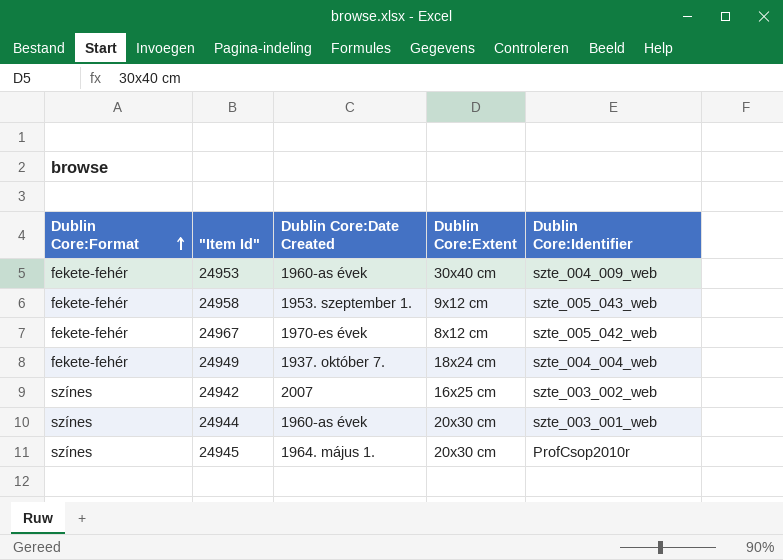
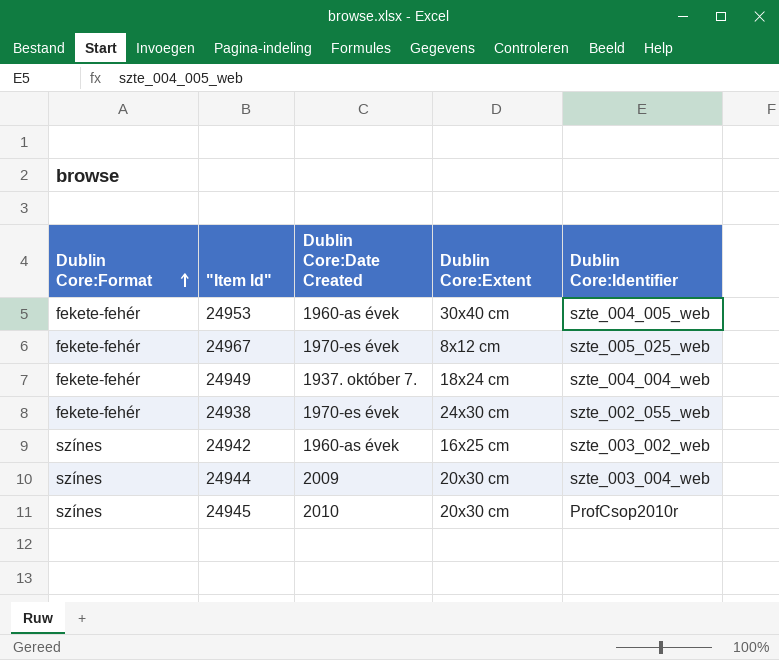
row 24958: fekete-fehér | 1953. szeptember 1. | 9x12 cm | szte_005_043_web -> none
24953 | Dublin Core:Identifier: szte_004_009_web -> szte_004_005_web
24967 | Dublin Core:Identifier: szte_005_042_web -> szte_005_025_web
row 24938: none -> fekete-fehér | 1970-es évek | 24x30 cm | szte_002_055_web
24942 | Dublin Core:Date Created: 2007 -> 1960-as évek
24944 | Dublin Core:Date Created: 1960-as évek -> 2009
24944 | Dublin Core:Identifier: szte_003_001_web -> szte_003_004_web
24945 | Dublin Core:Date Created: 1964. május 1. -> 2010

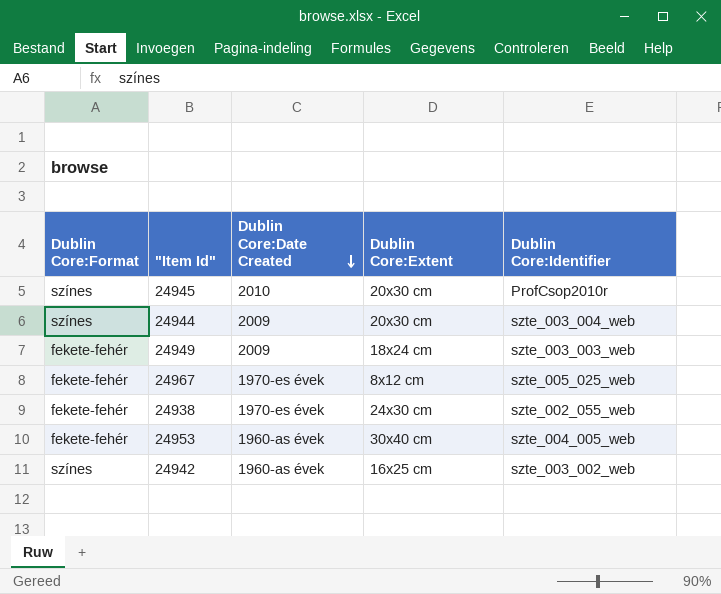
row order: Dublin Core:Format ascending -> Dublin Core:Date Created descending
24949 | Dublin Core:Date Created: 1937. október 7. -> 2009
24949 | Dublin Core:Identifier: szte_004_004_web -> szte_003_003_web

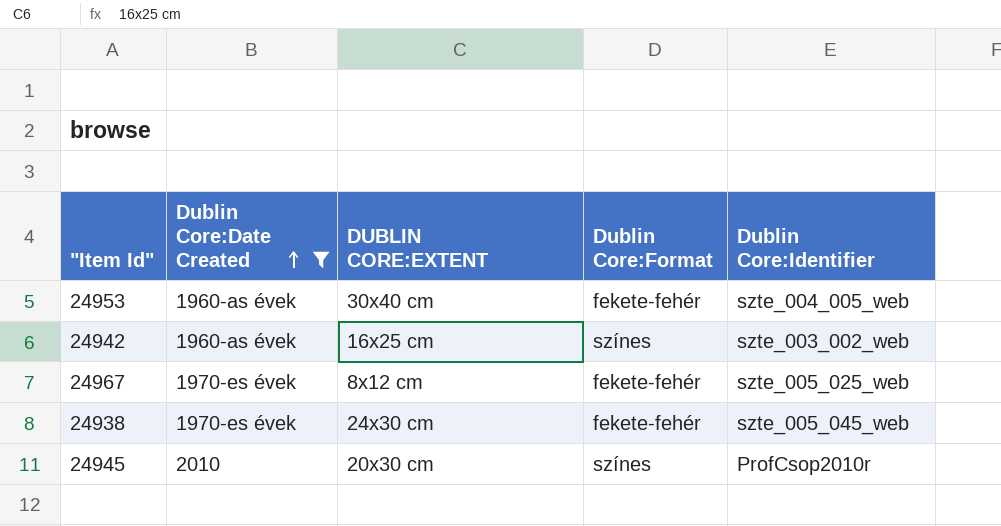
filter: none -> Dublin Core:Date Created != 2009
row order: Dublin Core:Date Created descending -> Dublin Core:Date Created ascending
column name: Dublin Core:Extent -> DUBLIN CORE:EXTENT
column Dublin Core:Format | position: 1 -> 4
24938 | Dublin Core:Identifier: szte_002_055_web -> szte_005_045_web

